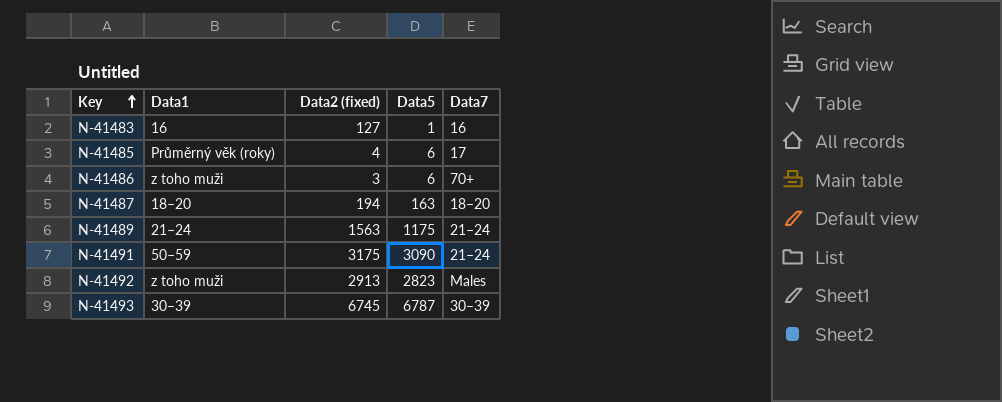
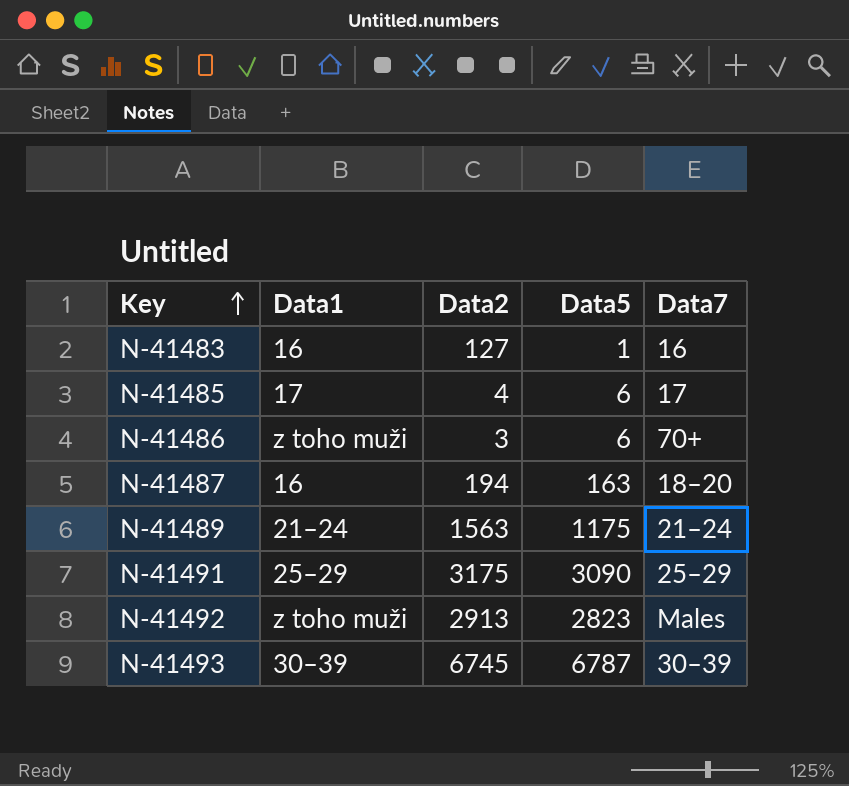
column name: Data2 (fixed) -> Data2
N-41485 | Data1: Průměrný věk (roky) -> 17
N-41487 | Data1: 18–20 -> 16
N-41491 | Data1: 50–59 -> 25–29
N-41491 | Data7: 21–24 -> 25–29

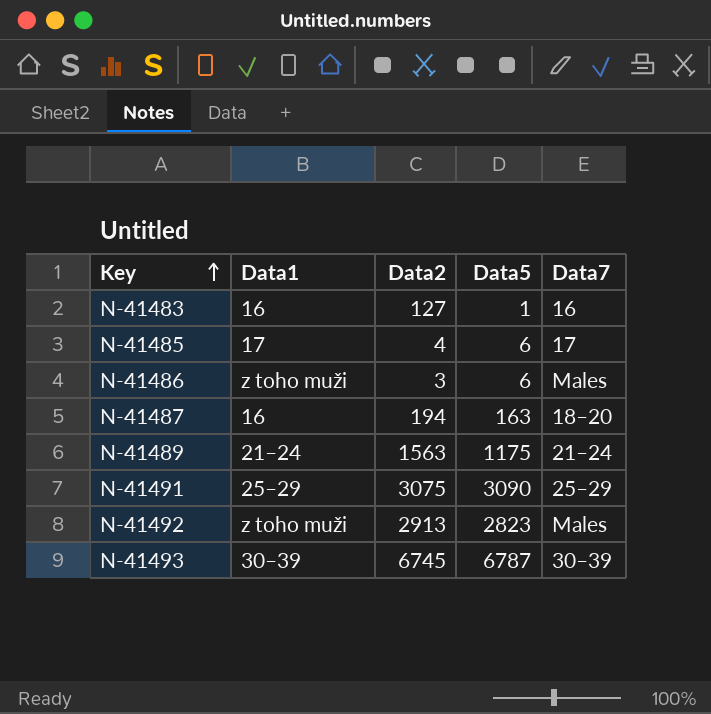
N-41486 | Data7: 70+ -> Males
N-41491 | Data2: 3175 -> 3075

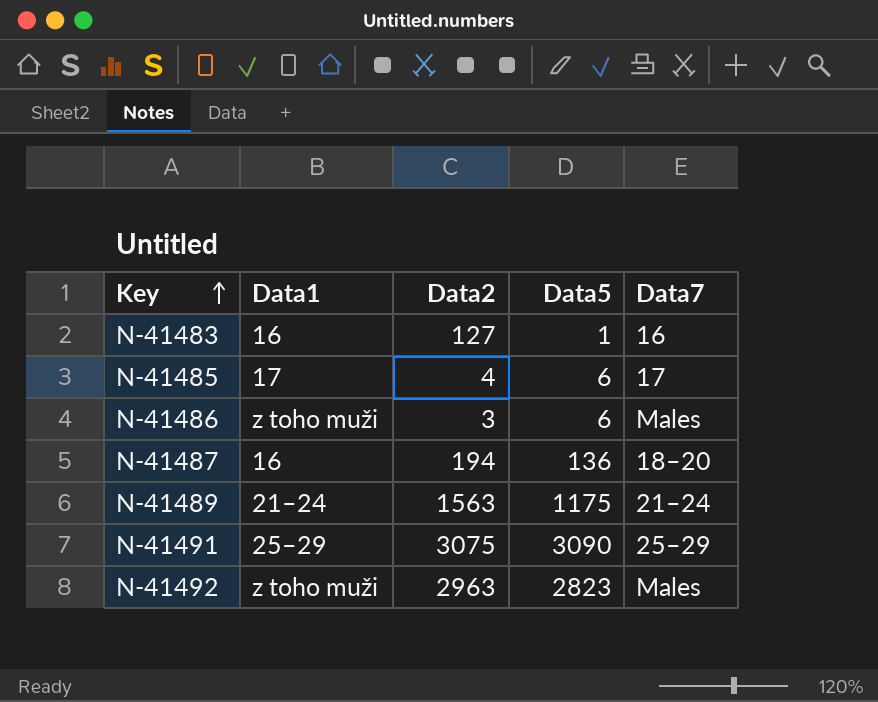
row N-41493: 30–39 | 6745 | 6787 | 30–39 -> none
N-41487 | Data5: 163 -> 136
N-41492 | Data2: 2913 -> 2963

